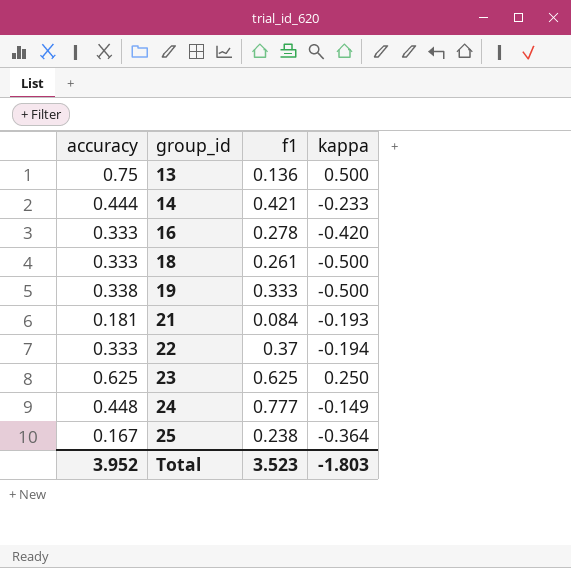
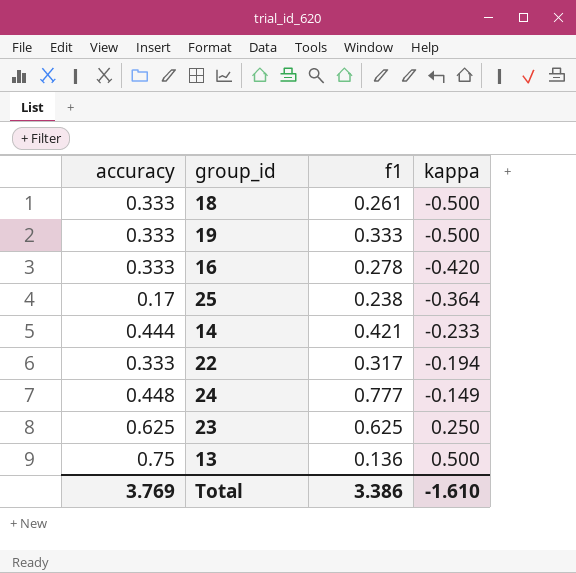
row order: group_id ascending -> kappa ascending
row 21: 0.181 | 0.084 | -0.193 -> none
19 | accuracy: 0.338 -> 0.333
25 | accuracy: 0.167 -> 0.17
22 | f1: 0.37 -> 0.317
Total | accuracy: 3.952 -> 3.769
Total | f1: 3.523 -> 3.386
Total | kappa: -1.803 -> -1.610

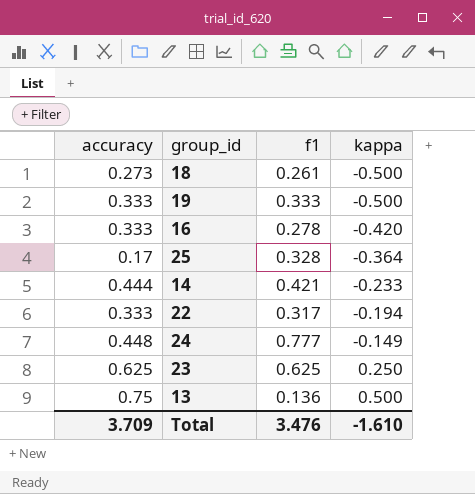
18 | accuracy: 0.333 -> 0.273
25 | f1: 0.238 -> 0.328
Total | accuracy: 3.769 -> 3.709
Total | f1: 3.386 -> 3.476

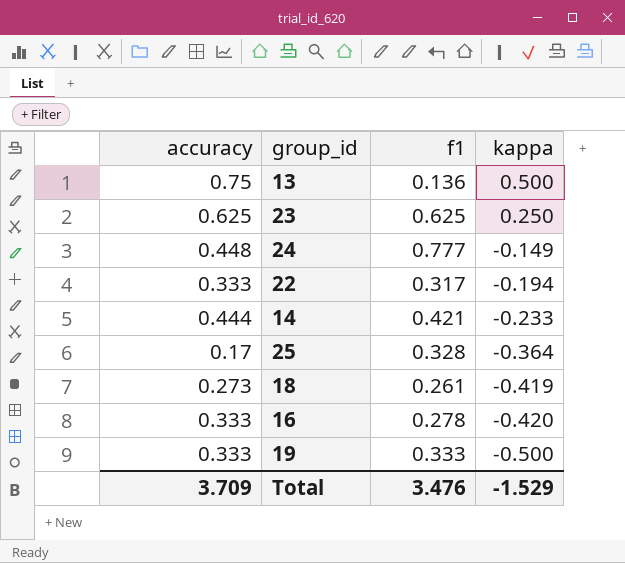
row order: kappa ascending -> kappa descending
18 | kappa: -0.500 -> -0.419
Total | kappa: -1.610 -> -1.529

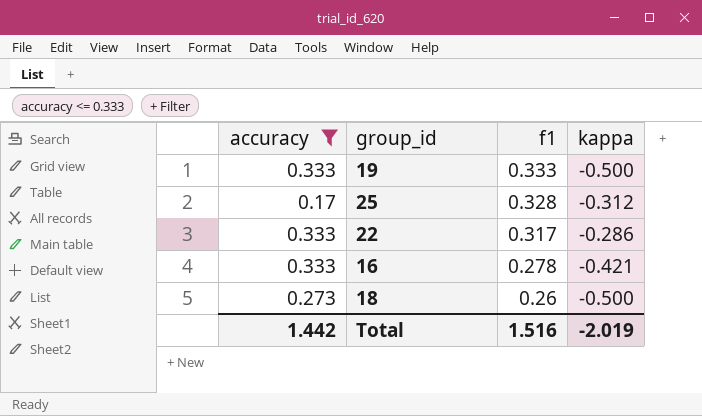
filter: none -> accuracy <= 0.333
row order: kappa descending -> f1 descending
25 | kappa: -0.364 -> -0.312
22 | kappa: -0.194 -> -0.286
16 | kappa: -0.420 -> -0.421
18 | f1: 0.261 -> 0.26
18 | kappa: -0.419 -> -0.500
Total | accuracy: 3.709 -> 1.442
Total | f1: 3.476 -> 1.516
Total | kappa: -1.529 -> -2.019

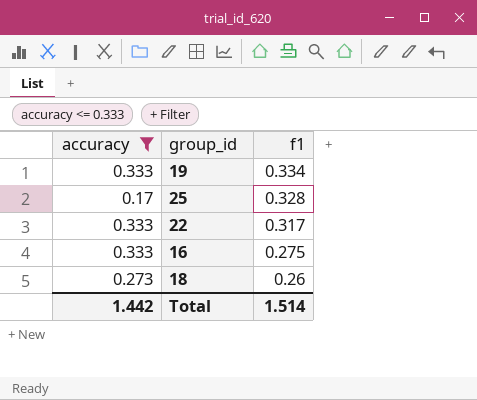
column kappa | position: 4 -> none
19 | f1: 0.333 -> 0.334
16 | f1: 0.278 -> 0.275
Total | f1: 1.516 -> 1.514

